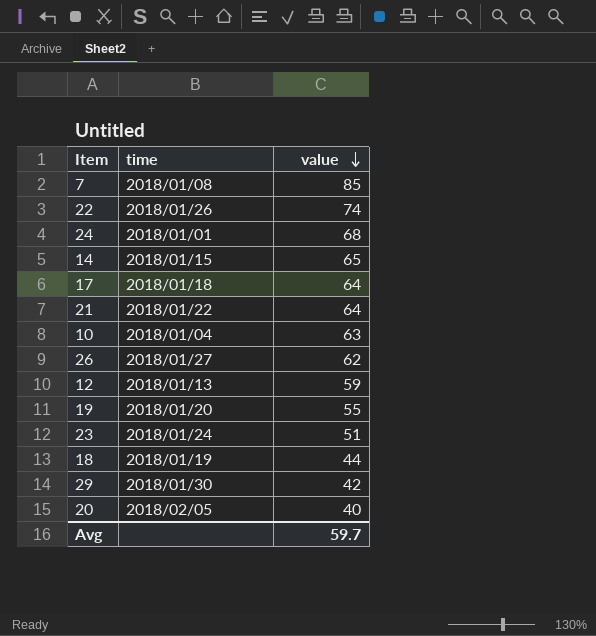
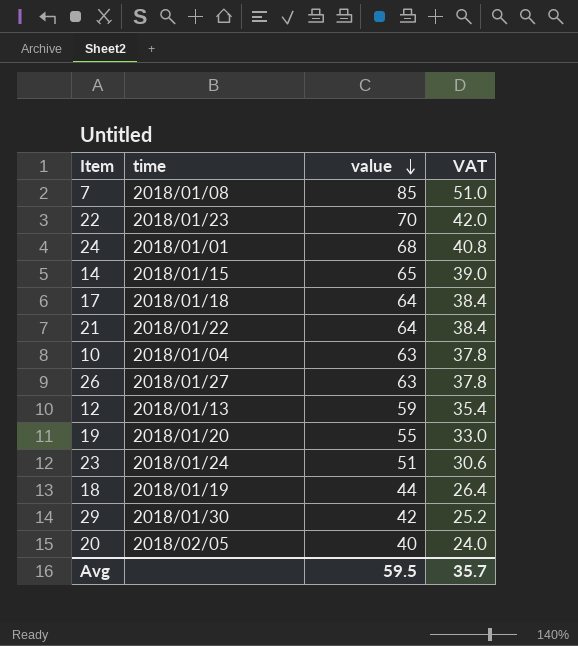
column VAT | formula: none -> [value] * 0.6
22 | time: 2018/01/26 -> 2018/01/23
22 | value: 74 -> 70
26 | value: 62 -> 63
Avg | value: 59.7 -> 59.5

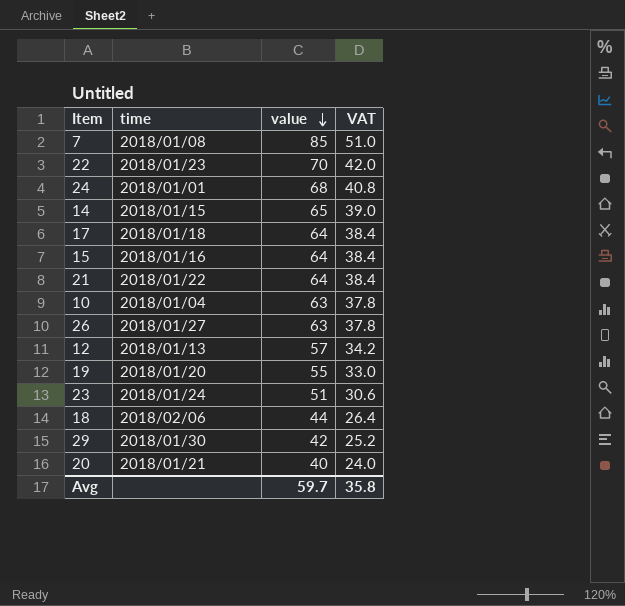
row 15: none -> 2018/01/16 | 64 | 38.4
12 | value: 59 -> 57
12 | VAT: 35.4 -> 34.2
18 | time: 2018/01/19 -> 2018/02/06
20 | time: 2018/02/05 -> 2018/01/21
Avg | value: 59.5 -> 59.7
Avg | VAT: 35.7 -> 35.8

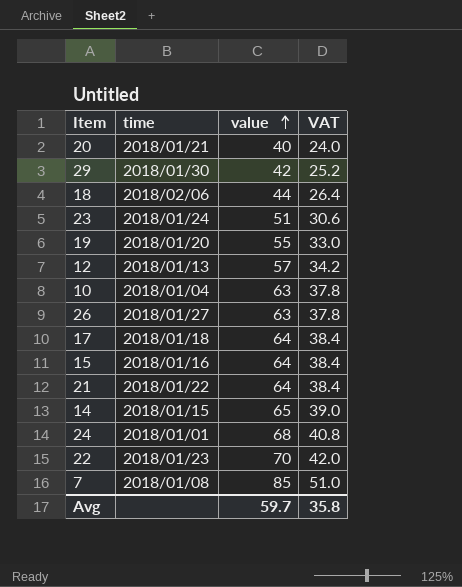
row order: value descending -> value ascending

